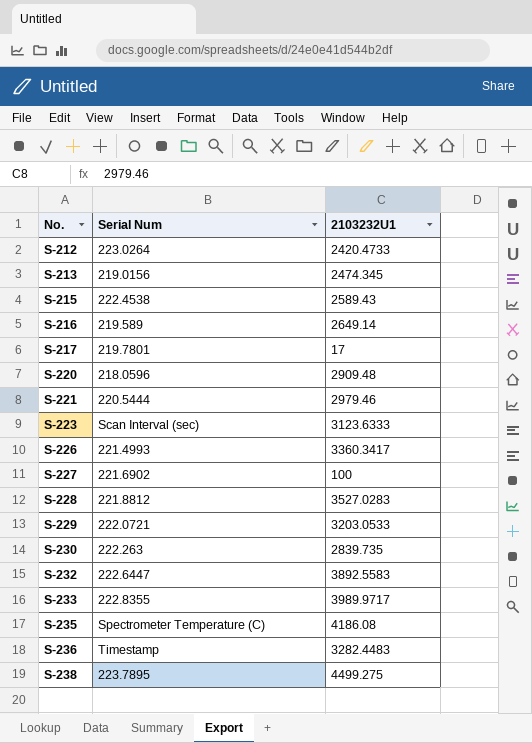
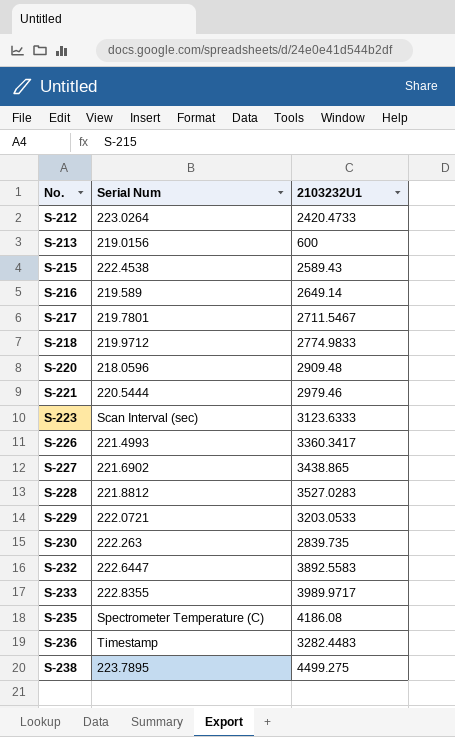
S-213 | 2103232U1: 2474.345 -> 600
S-217 | 2103232U1: 17 -> 2711.5467
row S-218: none -> 219.9712 | 2774.9833
S-227 | 2103232U1: 100 -> 3438.865

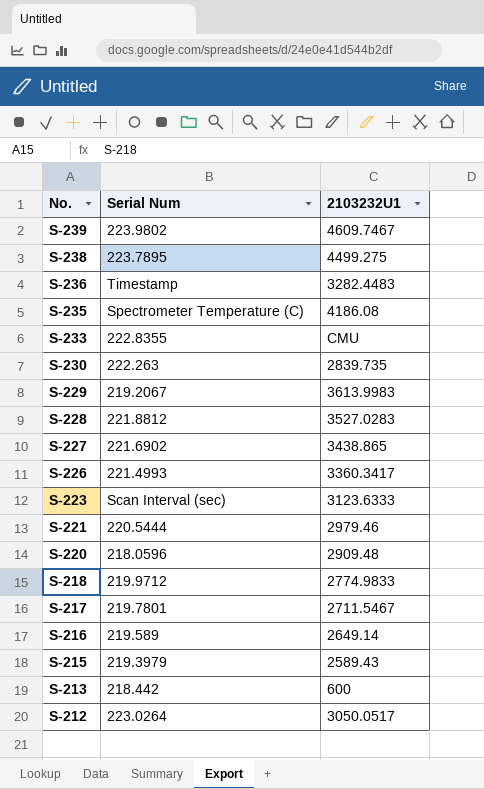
row order: No. ascending -> No. descending
row S-232: 222.6447 | 3892.5583 -> none
row S-239: none -> 223.9802 | 4609.7467
S-233 | 2103232U1: 3989.9717 -> CMU
S-229 | Serial Num: 222.0721 -> 219.2067
S-229 | 2103232U1: 3203.0533 -> 3613.9983
S-215 | Serial Num: 222.4538 -> 219.3979
S-213 | Serial Num: 219.0156 -> 218.442
S-212 | 2103232U1: 2420.4733 -> 3050.0517

